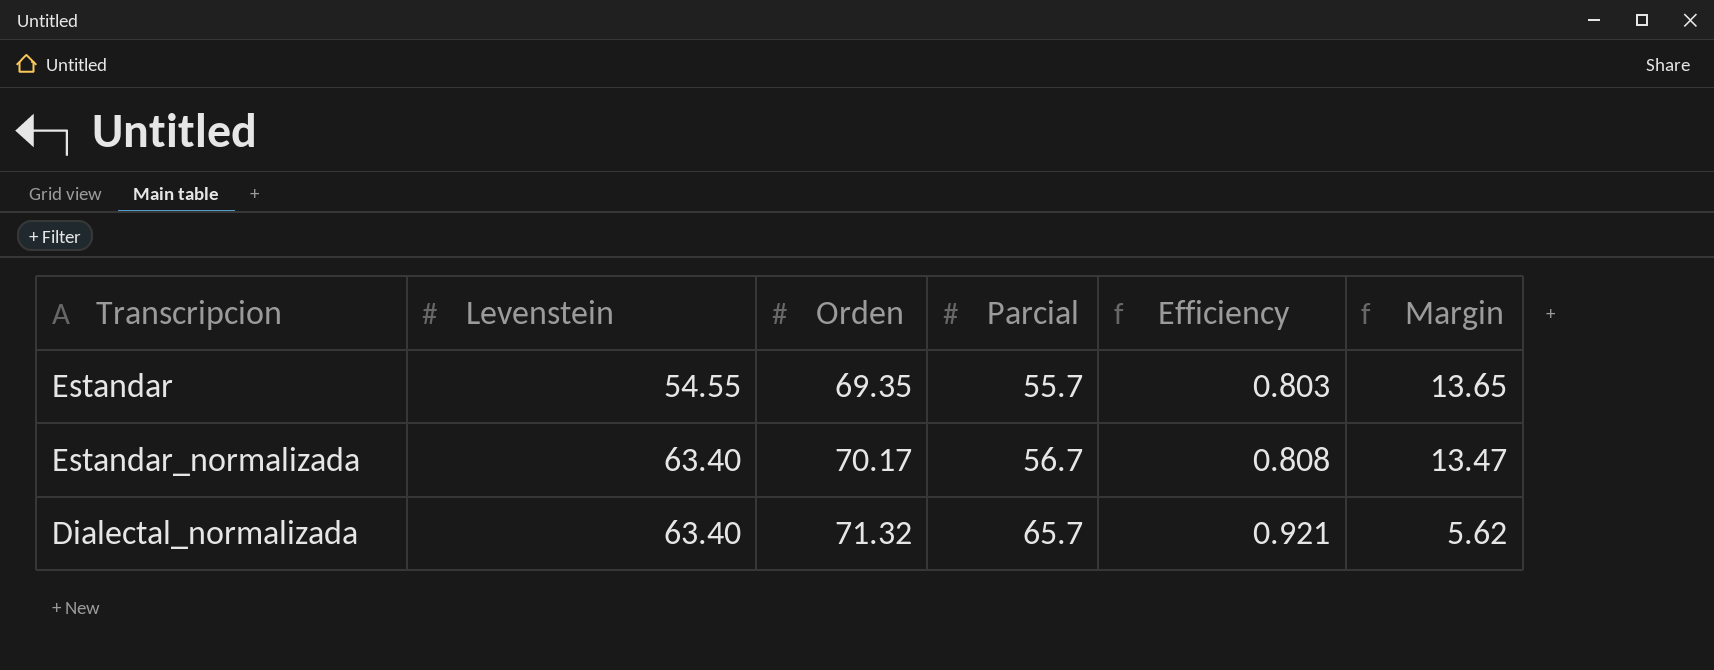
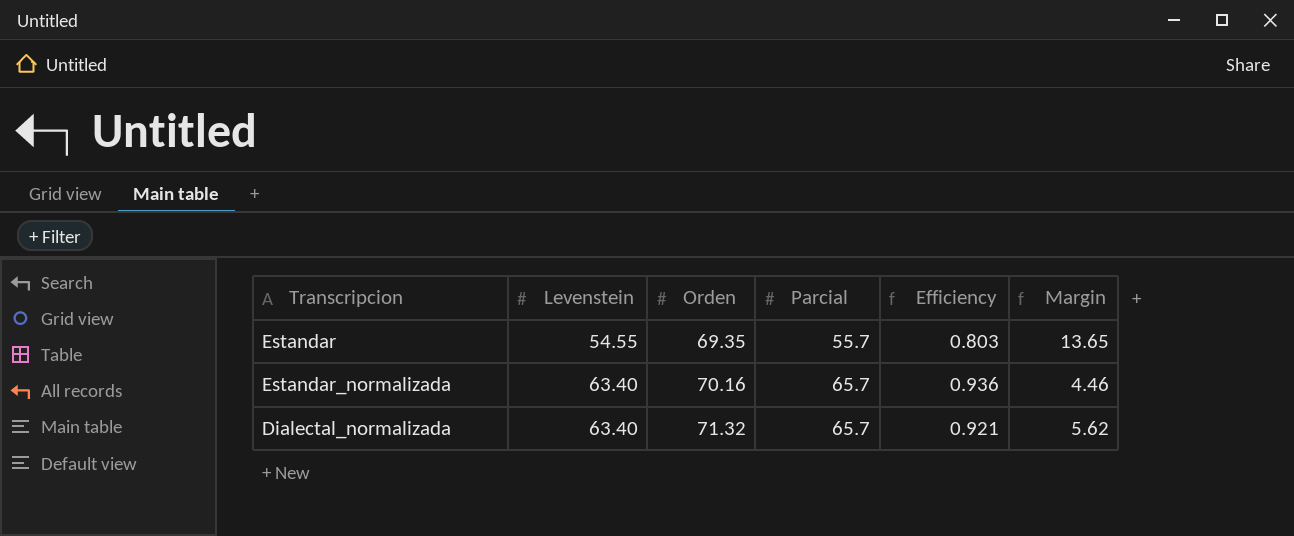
Estandar_normalizada | Orden: 70.17 -> 70.16
Estandar_normalizada | Parcial: 56.7 -> 65.7
Estandar_normalizada | Efficiency: 0.808 -> 0.936
Estandar_normalizada | Margin: 13.47 -> 4.46

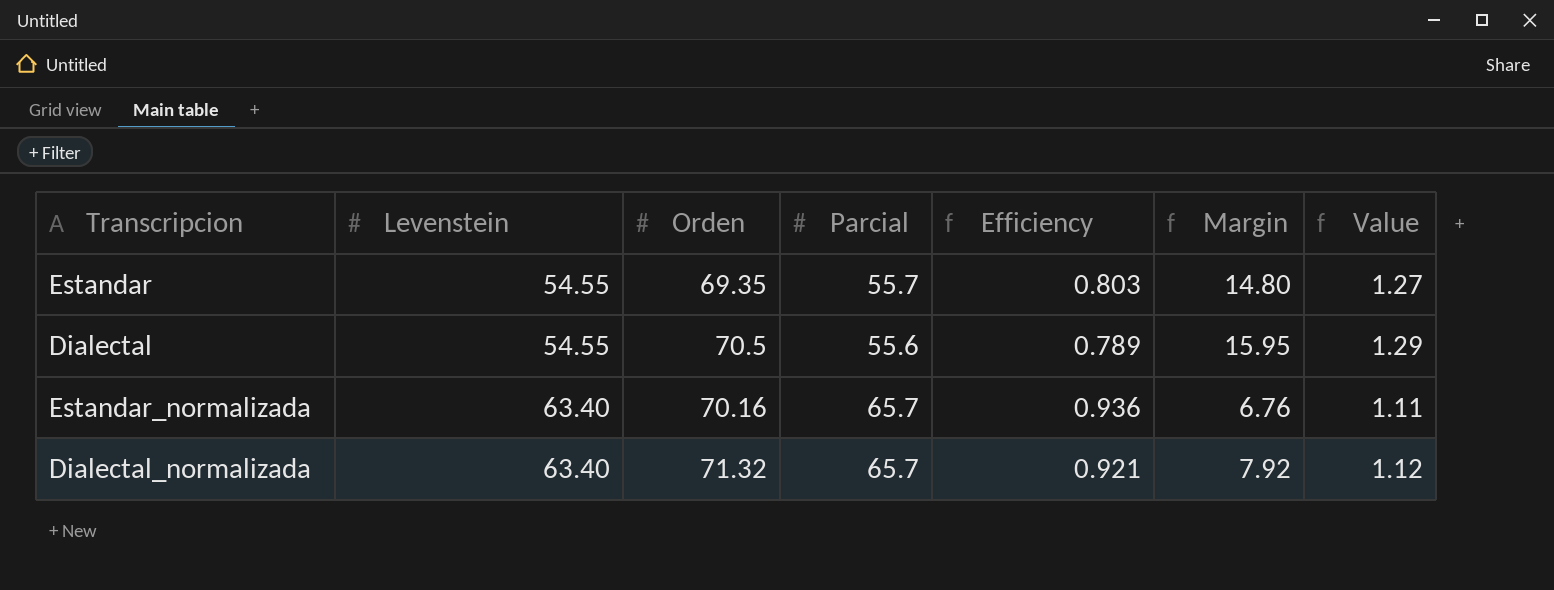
column Margin | formula: [Orden] - [Parcial] -> [Orden] - [Levenstein]
column Value | formula: none -> [Orden] / [Levenstein]
row Dialectal: none -> 54.55 | 70.5 | 55.6 | 0.789 | 15.95 | 1.29

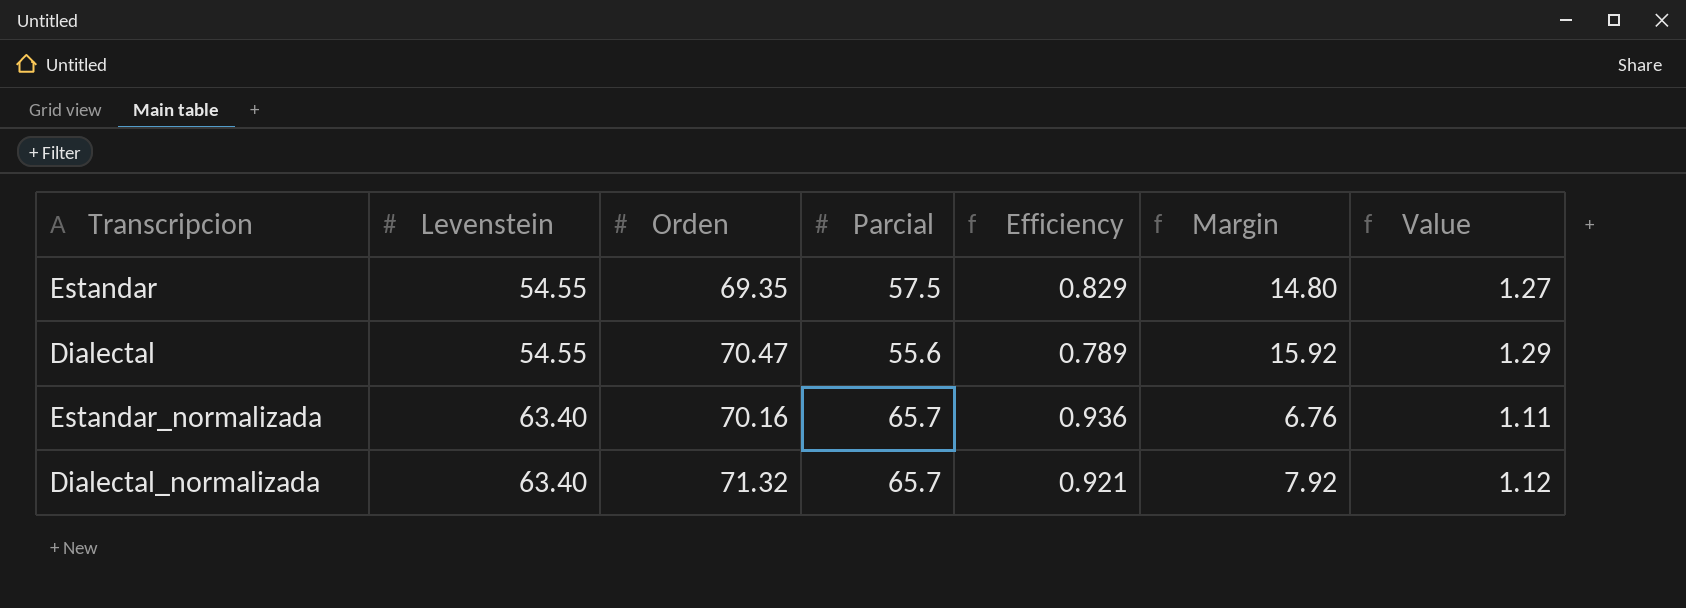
Estandar | Parcial: 55.7 -> 57.5
Estandar | Efficiency: 0.803 -> 0.829
Dialectal | Orden: 70.5 -> 70.47
Dialectal | Margin: 15.95 -> 15.92

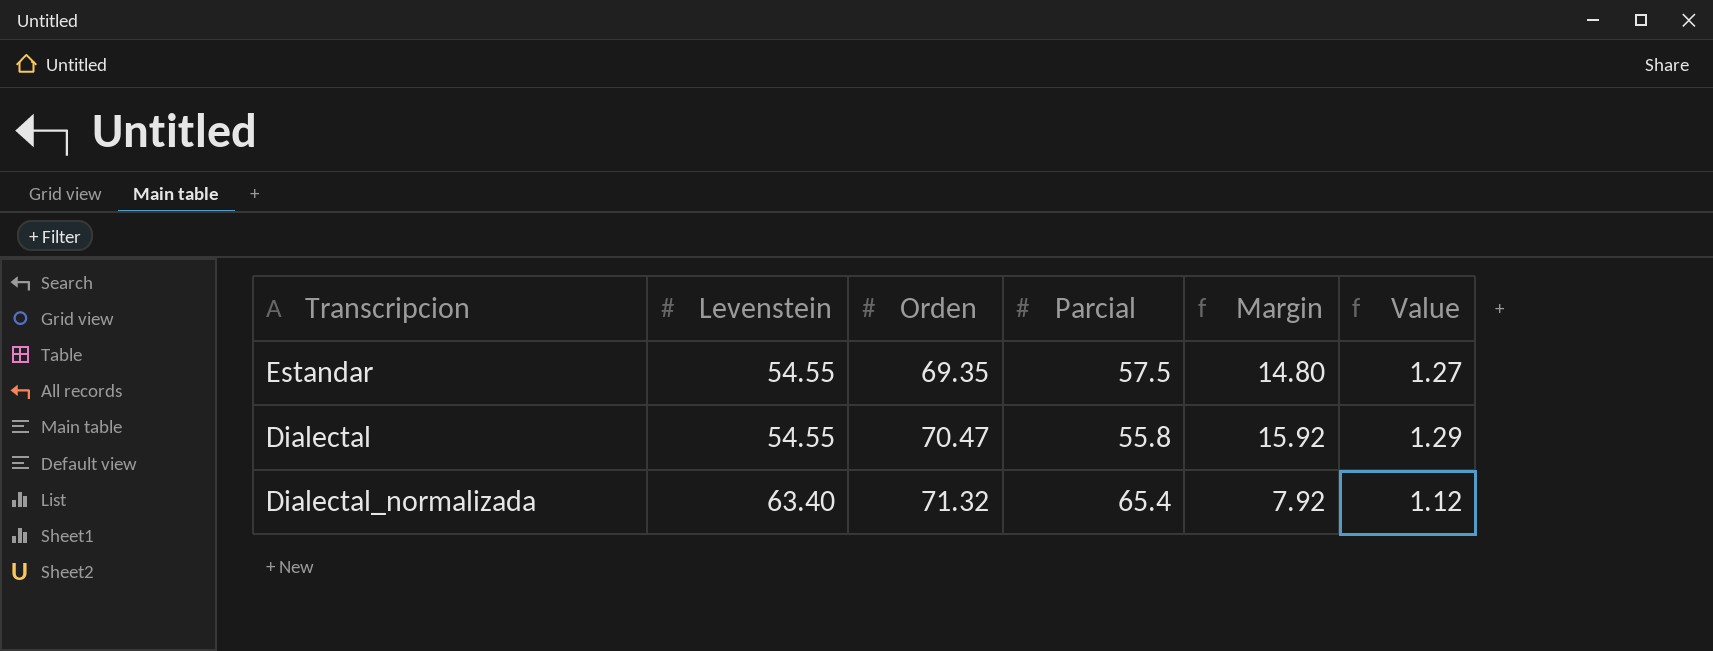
column Efficiency | formula: [Parcial] / [Orden] -> none
row Estandar_normalizada: 63.40 | 70.16 | 65.7 | 0.936 | 6.76 | 1.11 -> none
Dialectal | Parcial: 55.6 -> 55.8
Dialectal_normalizada | Parcial: 65.7 -> 65.4

